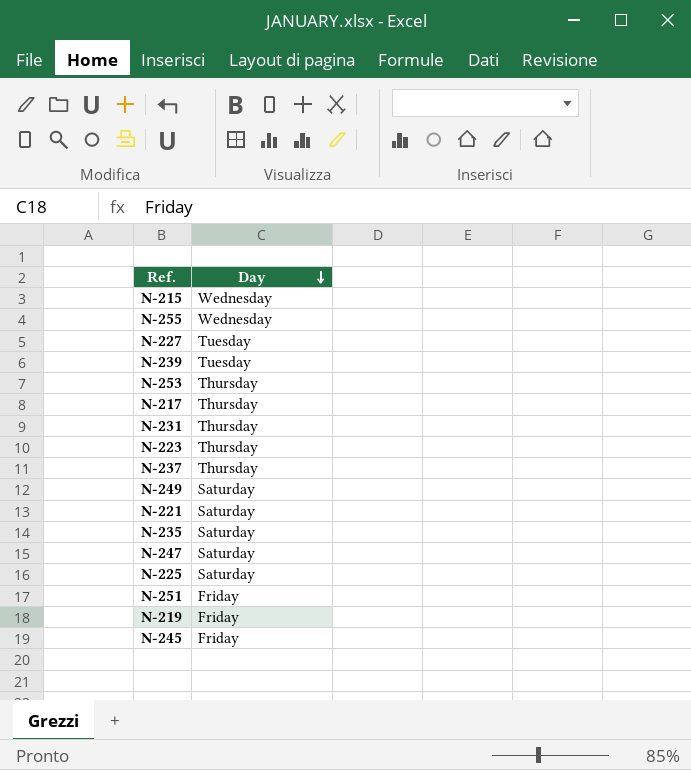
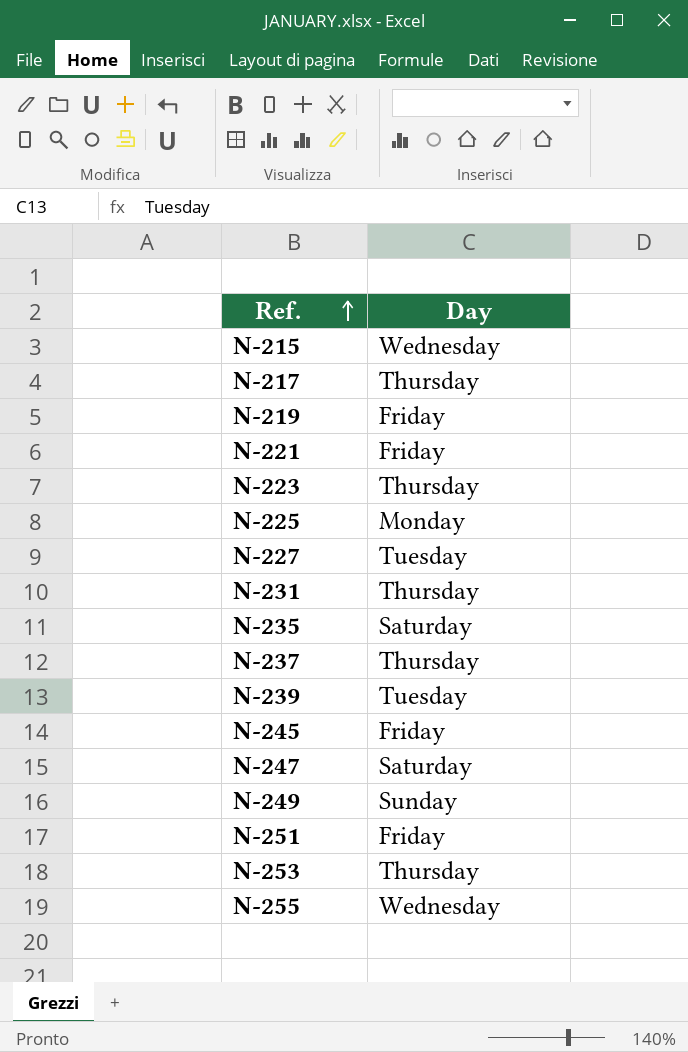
row order: Day descending -> Ref. ascending
N-221 | Day: Saturday -> Friday
N-225 | Day: Saturday -> Monday
N-249 | Day: Saturday -> Sunday

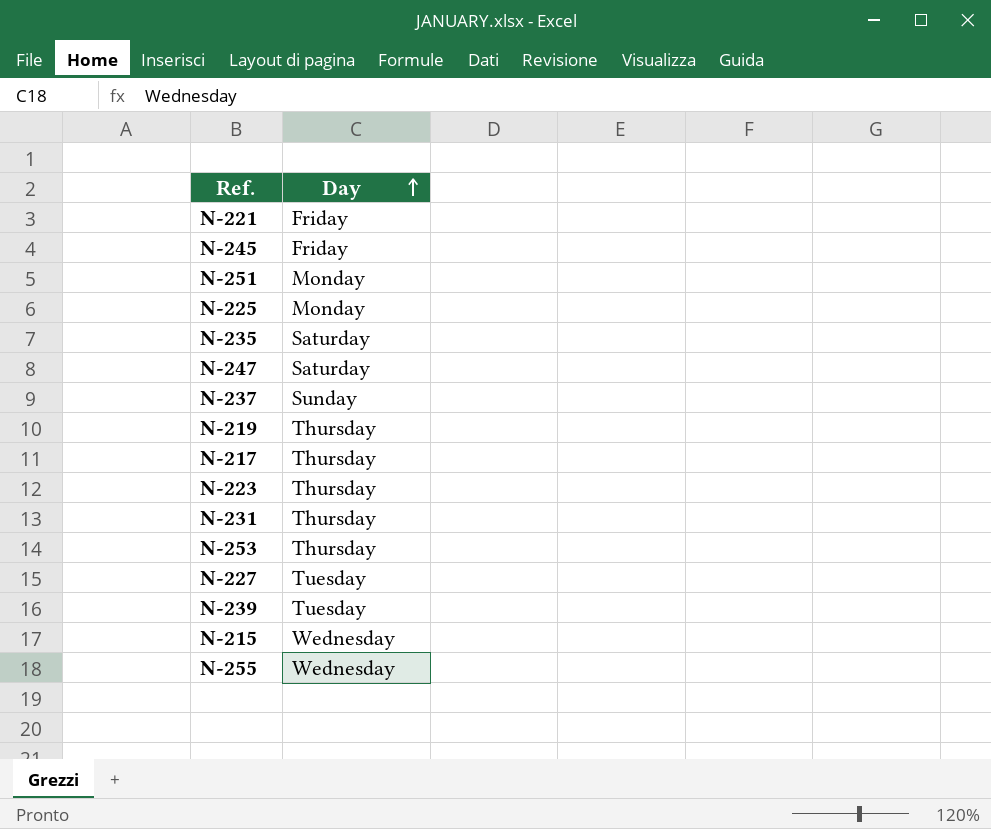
row order: Ref. ascending -> Day ascending
row N-249: Sunday -> none
N-251 | Day: Friday -> Monday
N-237 | Day: Thursday -> Sunday
N-219 | Day: Friday -> Thursday

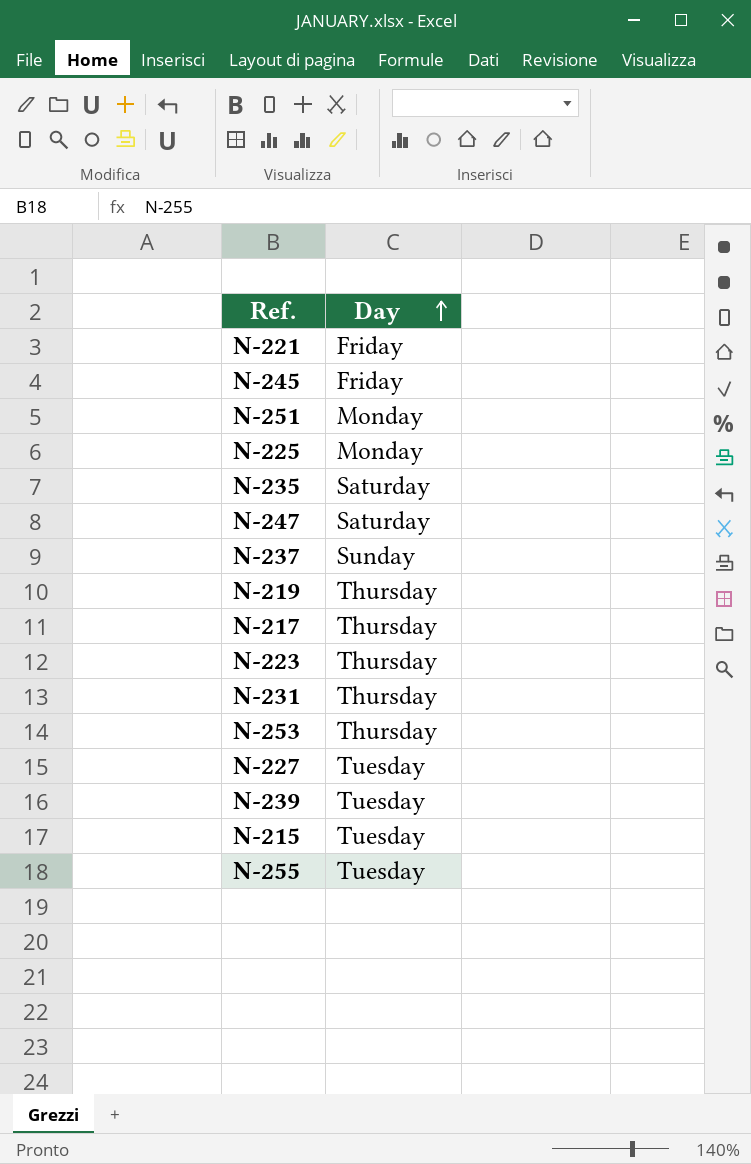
N-215 | Day: Wednesday -> Tuesday
N-255 | Day: Wednesday -> Tuesday

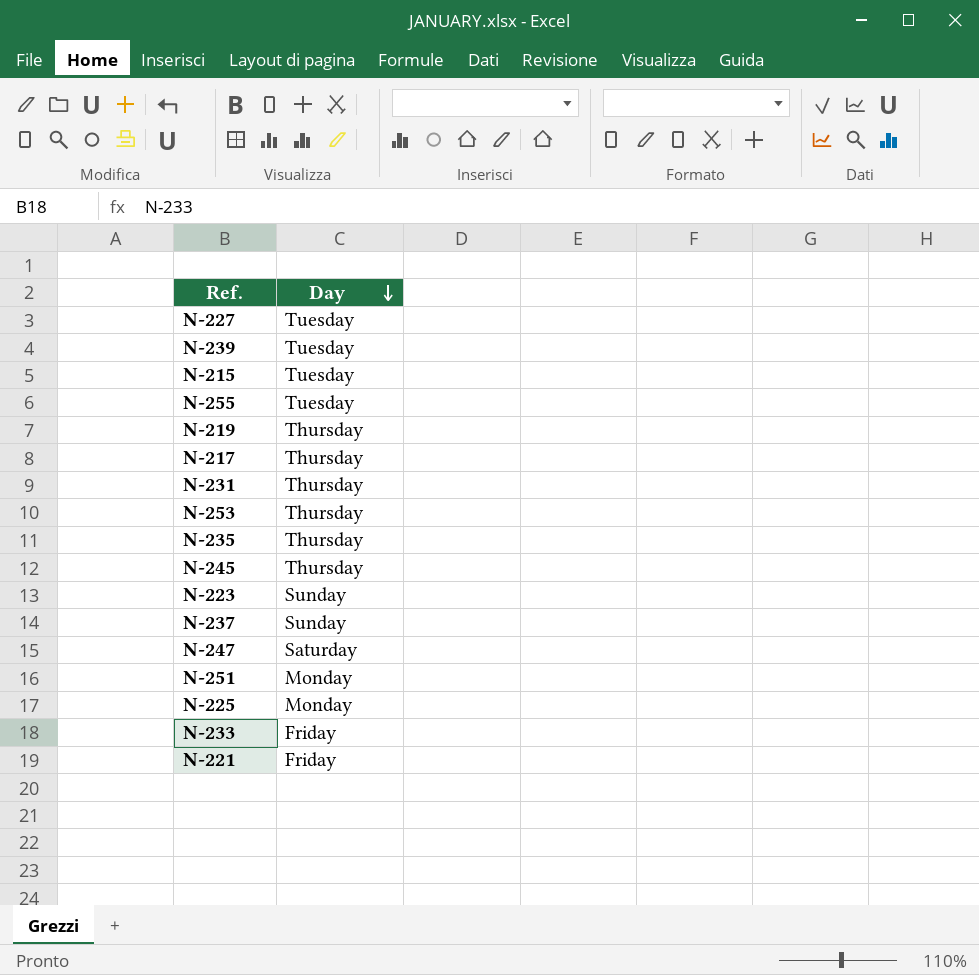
row order: Day ascending -> Day descending
N-235 | Day: Saturday -> Thursday
N-245 | Day: Friday -> Thursday
N-223 | Day: Thursday -> Sunday
row N-233: none -> Friday

